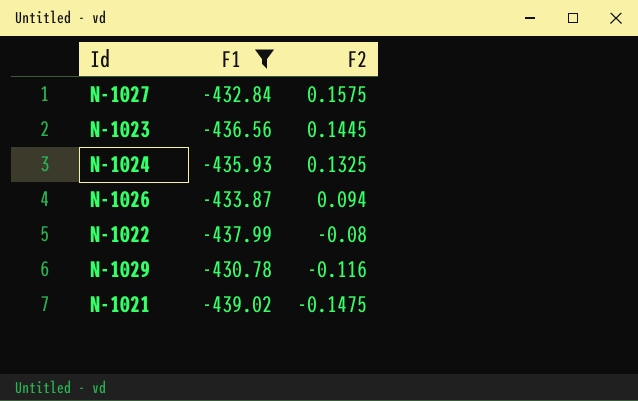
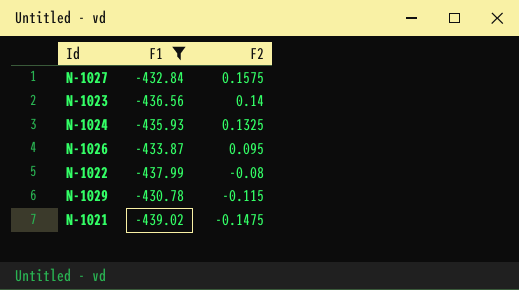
N-1023 | F2: 0.1445 -> 0.14
N-1026 | F2: 0.094 -> 0.095
N-1029 | F2: -0.116 -> -0.115

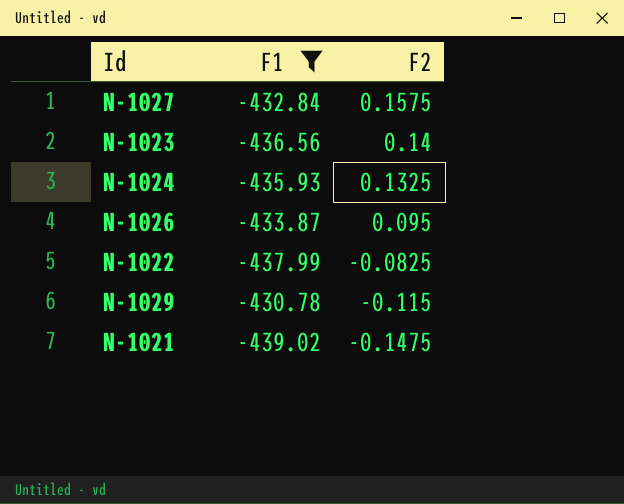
N-1022 | F2: -0.08 -> -0.0825

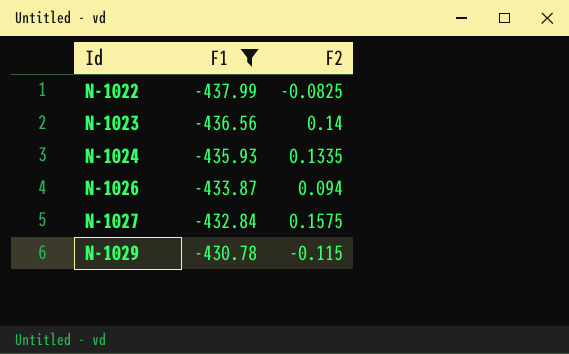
row order: F2 descending -> Id ascending
row N-1021: -439.02 | -0.1475 -> none
N-1024 | F2: 0.1325 -> 0.1335
N-1026 | F2: 0.095 -> 0.094

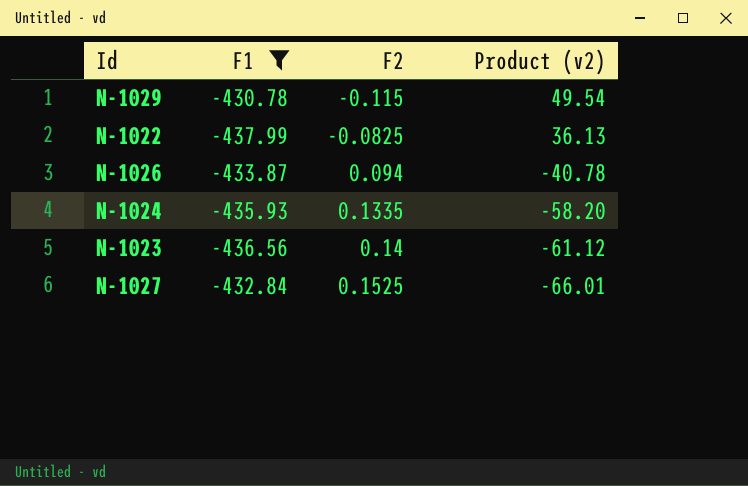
row order: Id ascending -> F2 ascending
column Product (v2) | formula: none -> [F1] * [F2]
N-1027 | F2: 0.1575 -> 0.1525

